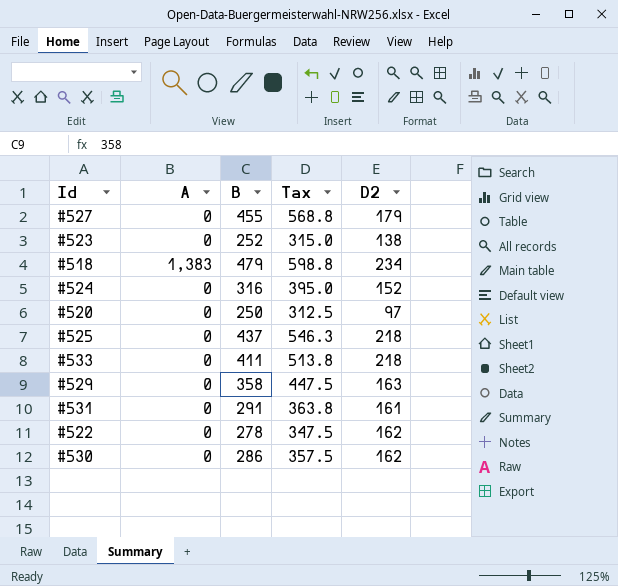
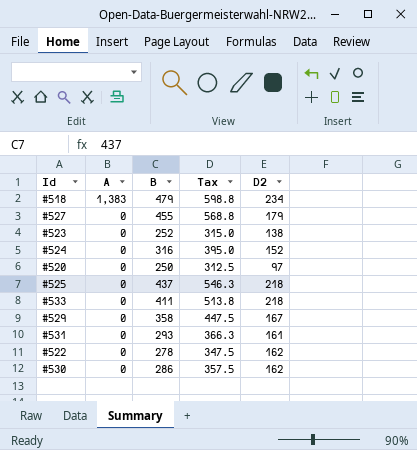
row order: none -> A descending
#529 | D2: 163 -> 167
#531 | B: 291 -> 293
#531 | Tax: 363.8 -> 366.3

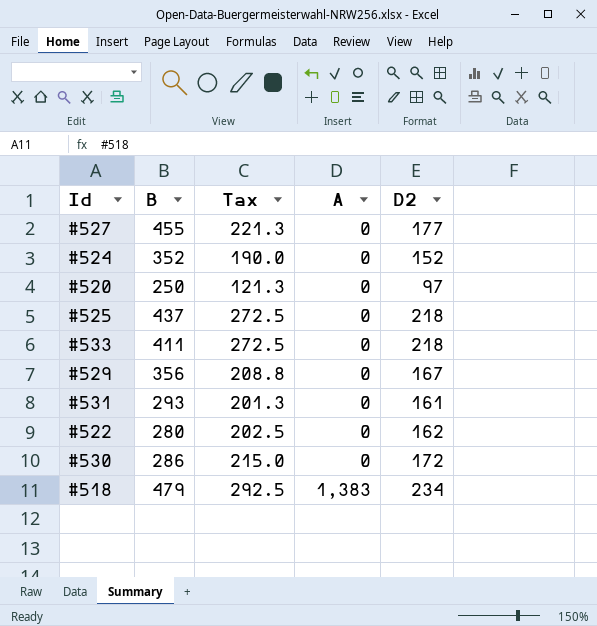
row order: A descending -> A ascending
column Tax | formula: [B] * 1.25 -> [D2] * 1.25
column A | position: 2 -> 4
row #523: 0 | 252 | 315.0 | 138 -> none
#527 | D2: 179 -> 177
#524 | B: 316 -> 352
#529 | B: 358 -> 356
#522 | B: 278 -> 280
#530 | D2: 162 -> 172

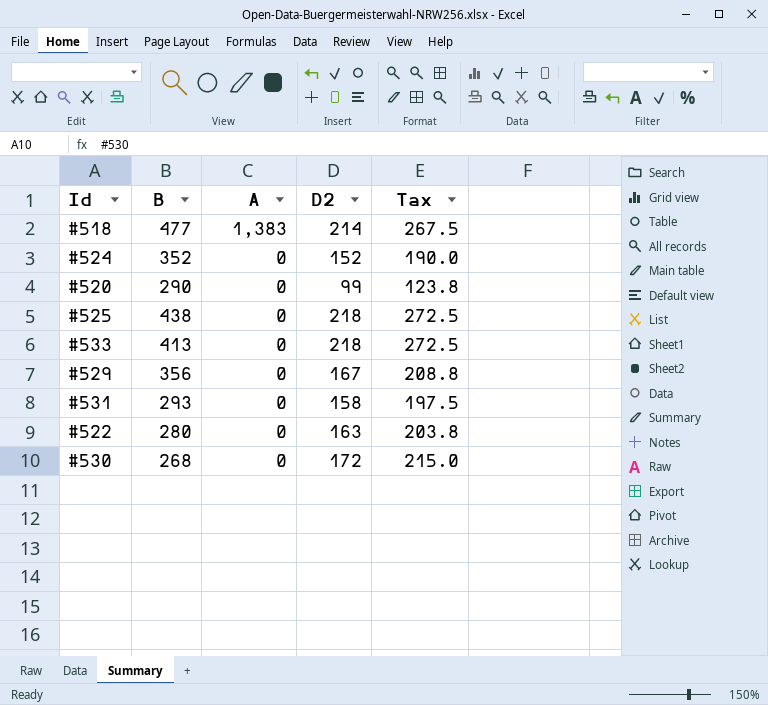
row order: A ascending -> A descending
column Tax | position: 3 -> 5
row #527: 455 | 221.3 | 0 | 177 -> none
#518 | B: 479 -> 477
#518 | D2: 234 -> 214
#518 | Tax: 292.5 -> 267.5
#520 | B: 250 -> 290
#520 | D2: 97 -> 99
#520 | Tax: 121.3 -> 123.8
#525 | B: 437 -> 438
#533 | B: 411 -> 413
#531 | D2: 161 -> 158
#531 | Tax: 201.3 -> 197.5
#522 | D2: 162 -> 163
#522 | Tax: 202.5 -> 203.8
#530 | B: 286 -> 268

